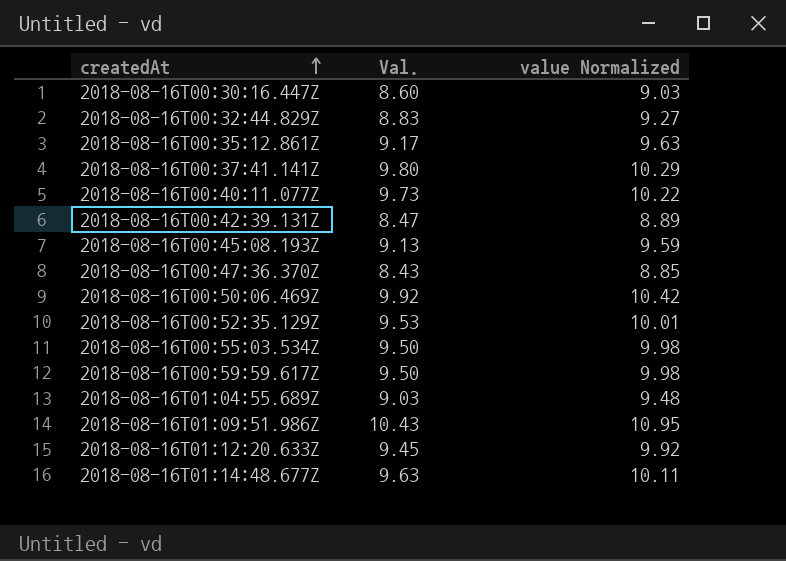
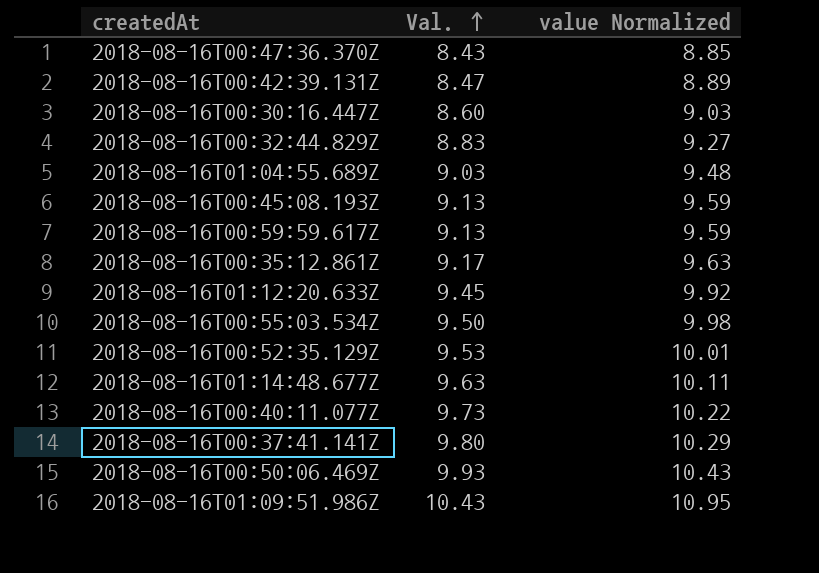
row order: createdAt ascending -> Val. ascending
2018-08-16T00:59:59.617Z | Val.: 9.50 -> 9.13
2018-08-16T00:59:59.617Z | value Normalized: 9.98 -> 9.59
2018-08-16T00:50:06.469Z | Val.: 9.92 -> 9.93
2018-08-16T00:50:06.469Z | value Normalized: 10.42 -> 10.43

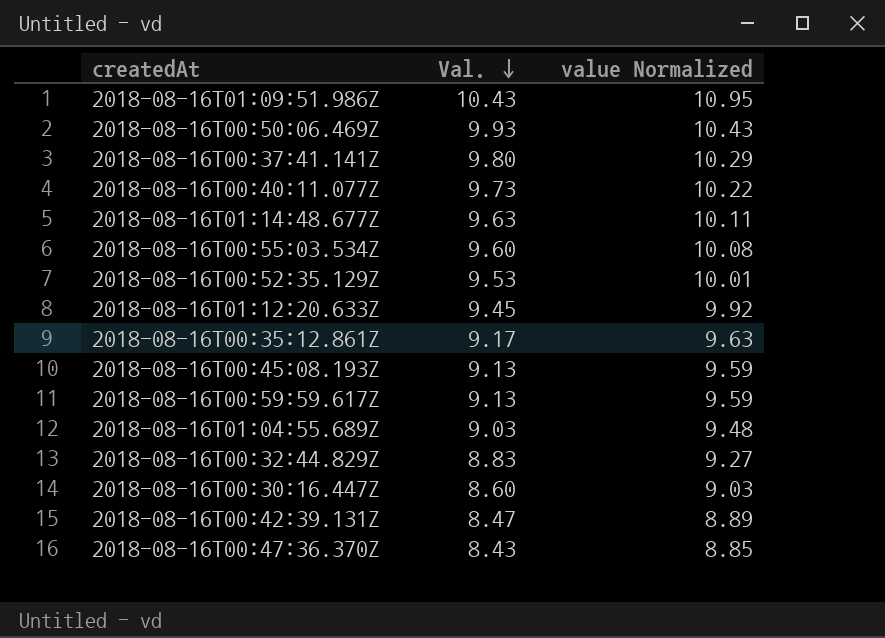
row order: Val. ascending -> Val. descending
2018-08-16T00:55:03.534Z | Val.: 9.50 -> 9.60
2018-08-16T00:55:03.534Z | value Normalized: 9.98 -> 10.08

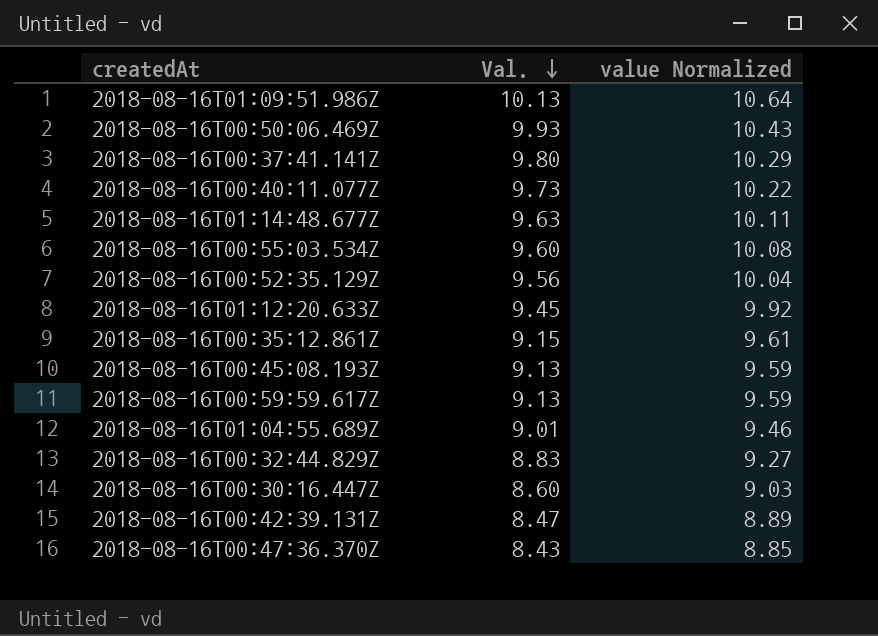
2018-08-16T01:09:51.986Z | Val.: 10.43 -> 10.13
2018-08-16T01:09:51.986Z | value Normalized: 10.95 -> 10.64
2018-08-16T00:52:35.129Z | Val.: 9.53 -> 9.56
2018-08-16T00:52:35.129Z | value Normalized: 10.01 -> 10.04
2018-08-16T00:35:12.861Z | Val.: 9.17 -> 9.15
2018-08-16T00:35:12.861Z | value Normalized: 9.63 -> 9.61
2018-08-16T01:04:55.689Z | Val.: 9.03 -> 9.01
2018-08-16T01:04:55.689Z | value Normalized: 9.48 -> 9.46

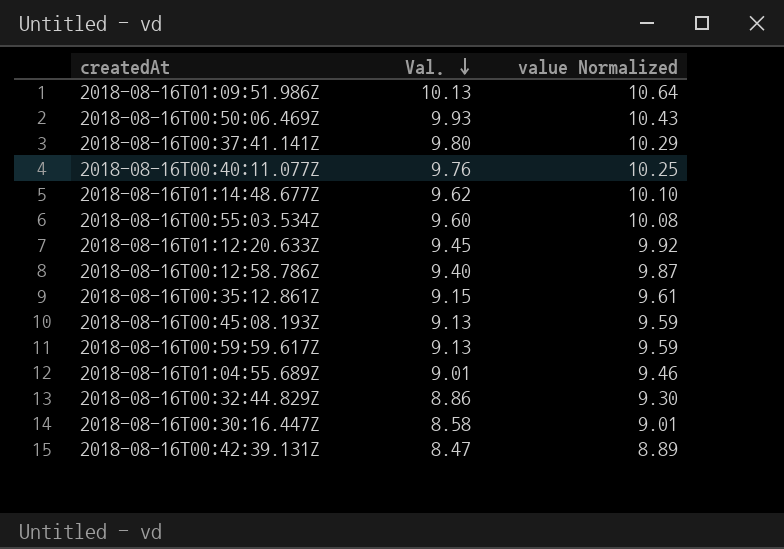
row 2018-08-16T00:52:35.129Z: 9.56 | 10.04 -> none
row 2018-08-16T00:47:36.370Z: 8.43 | 8.85 -> none
2018-08-16T00:40:11.077Z | Val.: 9.73 -> 9.76
2018-08-16T00:40:11.077Z | value Normalized: 10.22 -> 10.25
2018-08-16T01:14:48.677Z | Val.: 9.63 -> 9.62
2018-08-16T01:14:48.677Z | value Normalized: 10.11 -> 10.10
row 2018-08-16T00:12:58.786Z: none -> 9.40 | 9.87
2018-08-16T00:32:44.829Z | Val.: 8.83 -> 8.86
2018-08-16T00:32:44.829Z | value Normalized: 9.27 -> 9.30
2018-08-16T00:30:16.447Z | Val.: 8.60 -> 8.58
2018-08-16T00:30:16.447Z | value Normalized: 9.03 -> 9.01

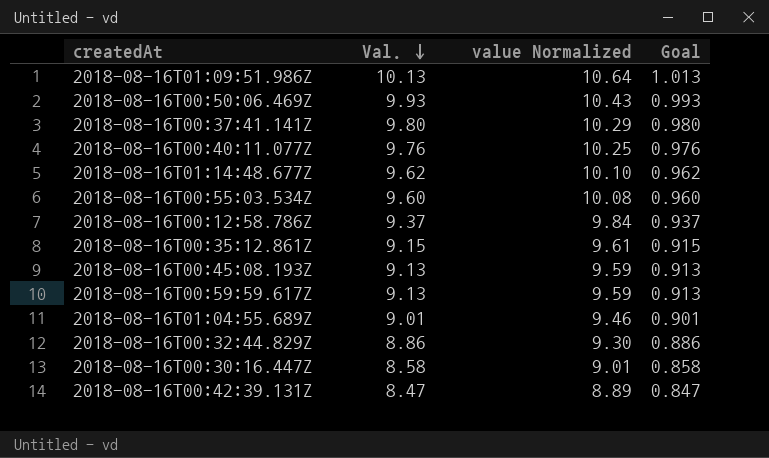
column Goal | formula: none -> [Val.] * 0.1
row 2018-08-16T01:12:20.633Z: 9.45 | 9.92 -> none
2018-08-16T00:12:58.786Z | Val.: 9.40 -> 9.37
2018-08-16T00:12:58.786Z | value Normalized: 9.87 -> 9.84

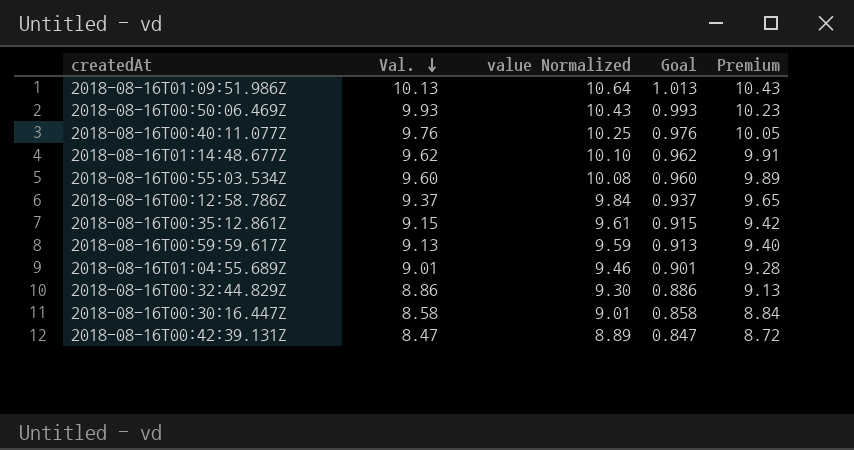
column Premium | formula: none -> [Val.] * 1.03
row 2018-08-16T00:37:41.141Z: 9.80 | 10.29 | 0.980 -> none
row 2018-08-16T00:45:08.193Z: 9.13 | 9.59 | 0.913 -> none

